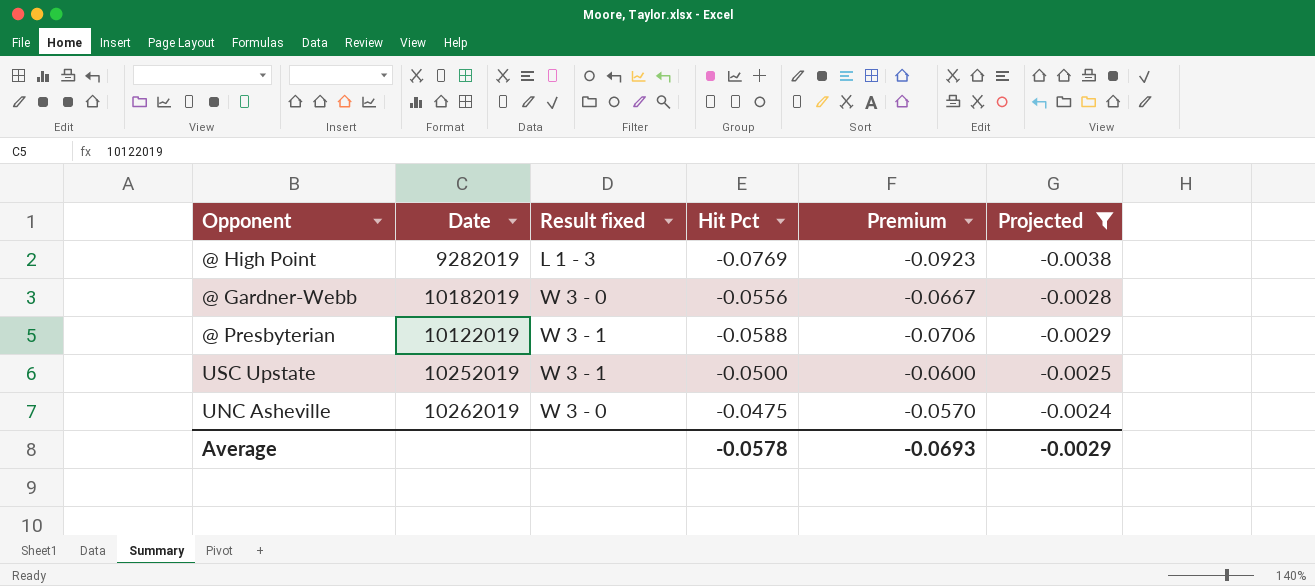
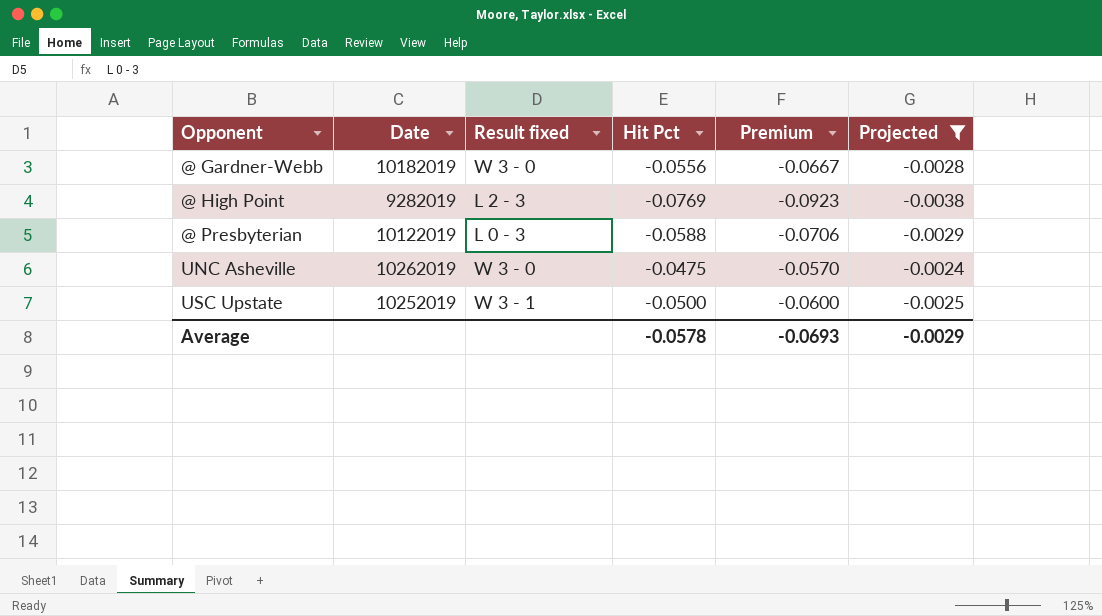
row order: none -> Opponent ascending
@ High Point | Result fixed: L 1 - 3 -> L 2 - 3
@ Presbyterian | Result fixed: W 3 - 1 -> L 0 - 3

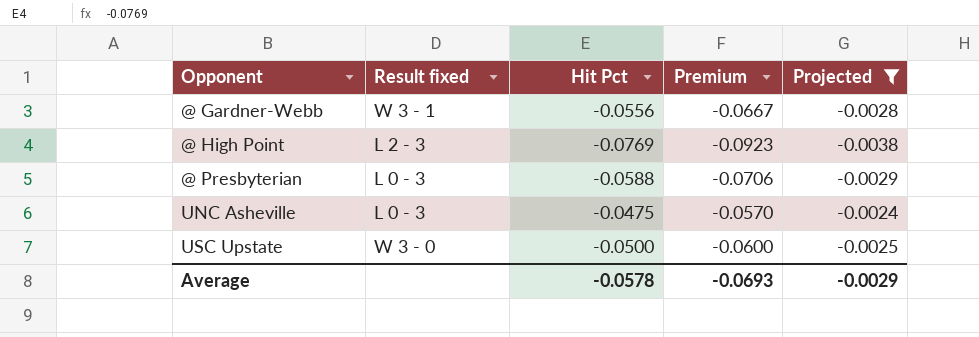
column Date | position: 2 -> none
@ Gardner-Webb | Result fixed: W 3 - 0 -> W 3 - 1
UNC Asheville | Result fixed: W 3 - 0 -> L 0 - 3
USC Upstate | Result fixed: W 3 - 1 -> W 3 - 0

